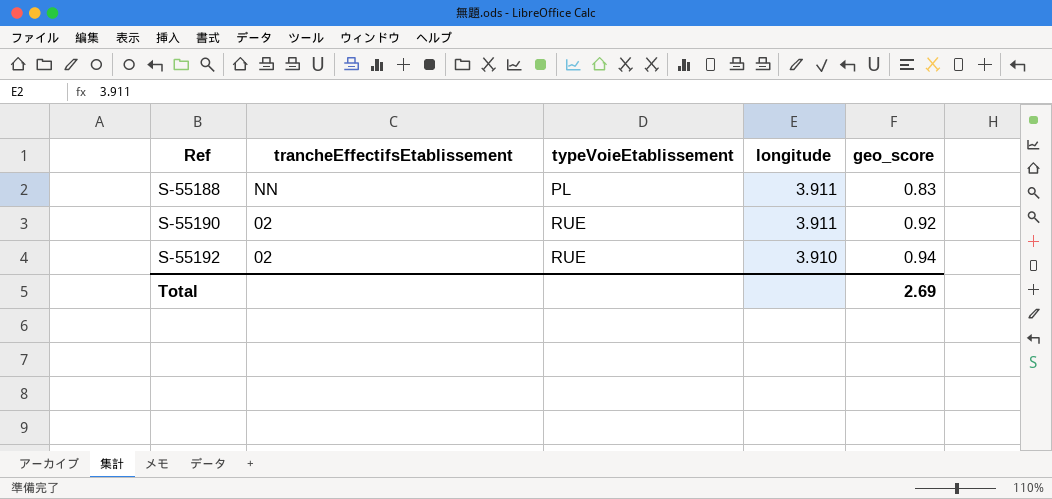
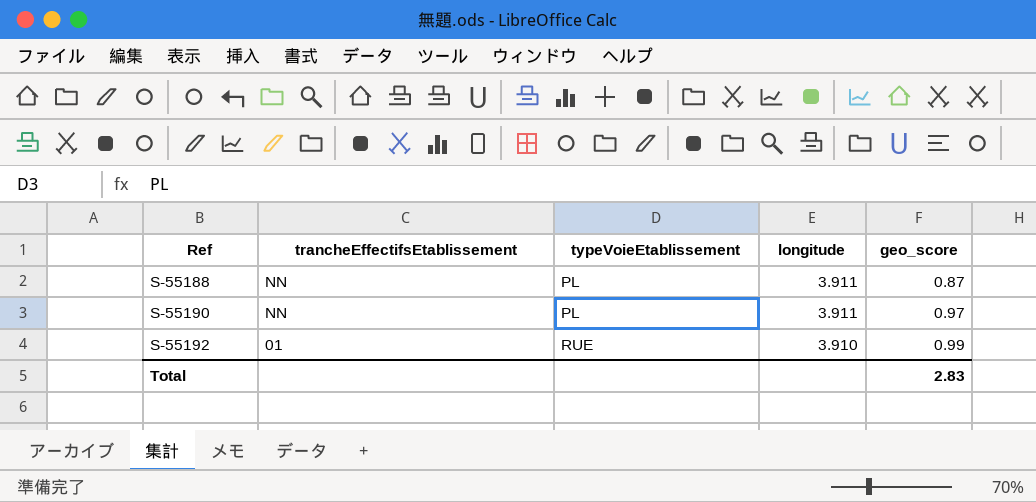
S-55188 | geo_score: 0.83 -> 0.87
S-55190 | trancheEffectifsEtablissement: 02 -> NN
S-55190 | typeVoieEtablissement: RUE -> PL
S-55190 | geo_score: 0.92 -> 0.97
S-55192 | trancheEffectifsEtablissement: 02 -> 01
S-55192 | geo_score: 0.94 -> 0.99
Total | geo_score: 2.69 -> 2.83

